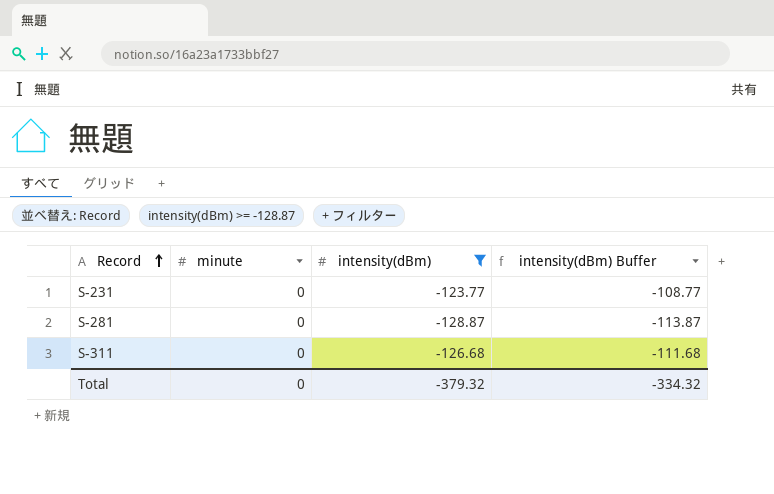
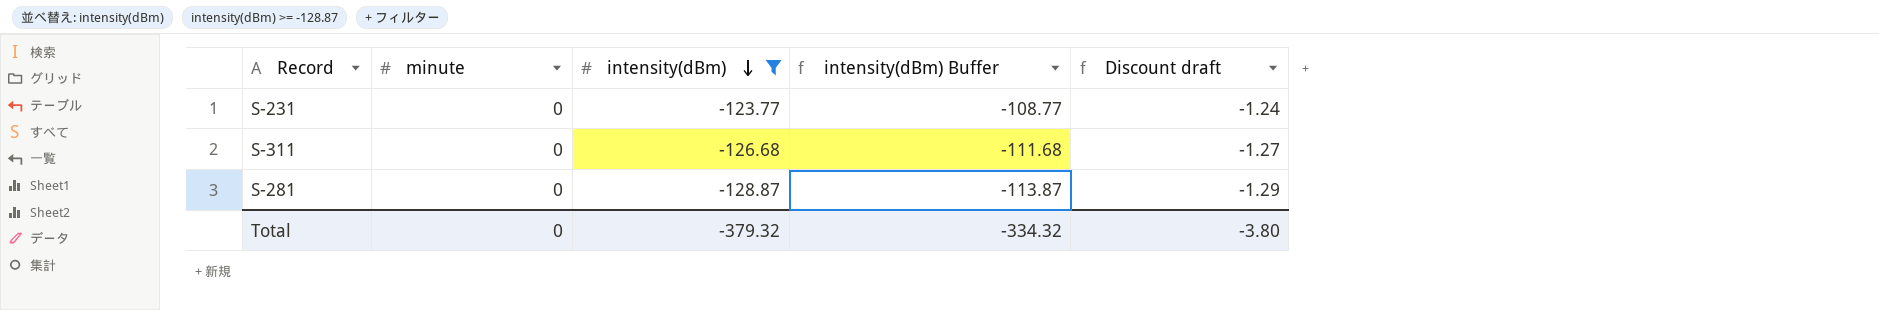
row order: Record ascending -> intensity(dBm) descending
column Discount draft | formula: none -> [intensity(dBm)] * 0.01

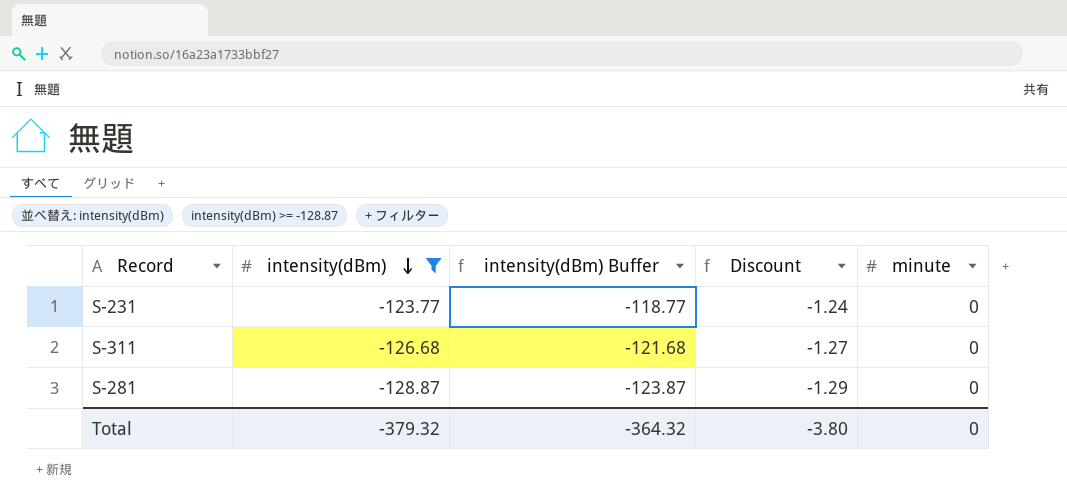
column intensity(dBm) Buffer | formula: [intensity(dBm)] + 15 -> [intensity(dBm)] + 5
column name: Discount draft -> Discount
column minute | position: 2 -> 5
Total | intensity(dBm) Buffer: -334.32 -> -364.32

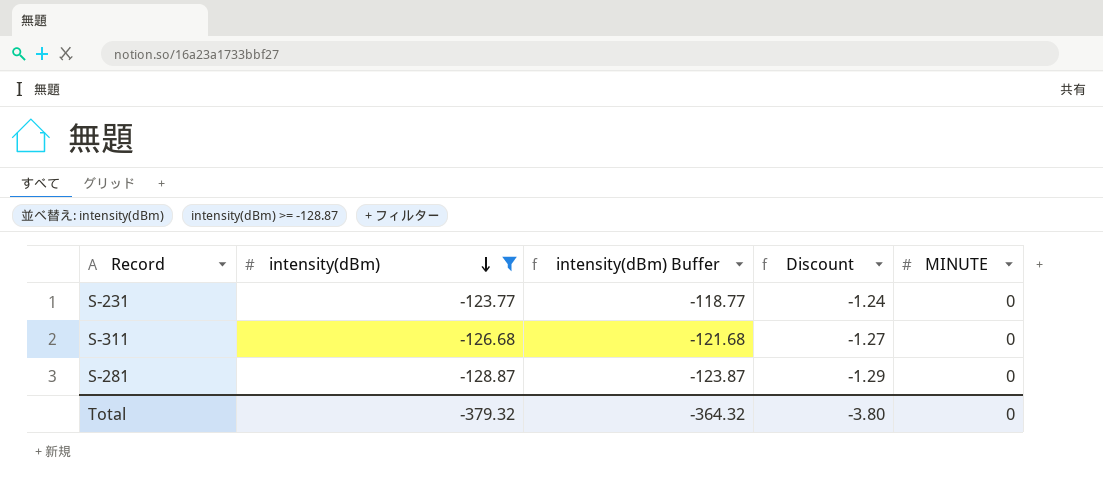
column name: minute -> MINUTE

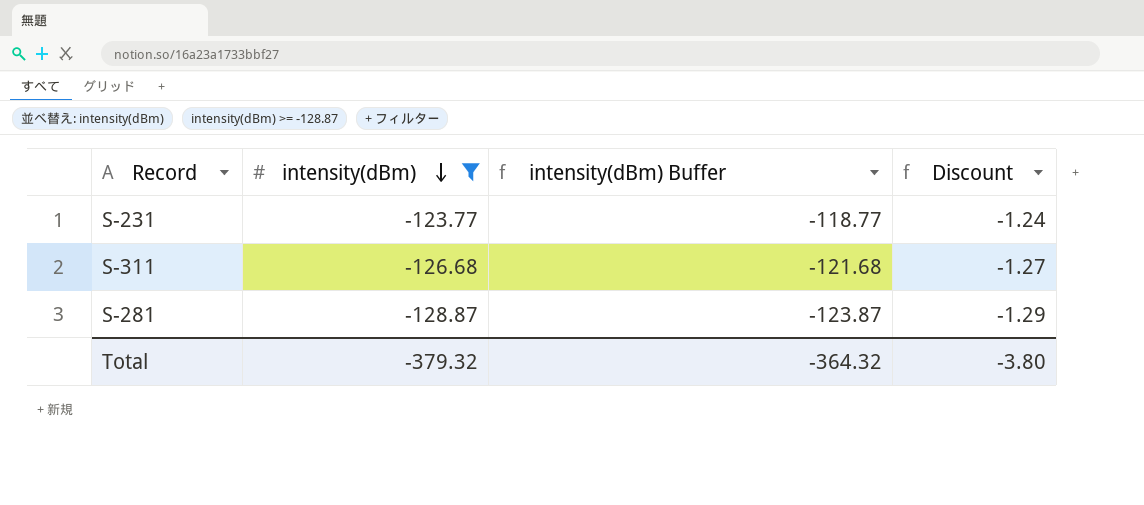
column MINUTE | position: 5 -> none

